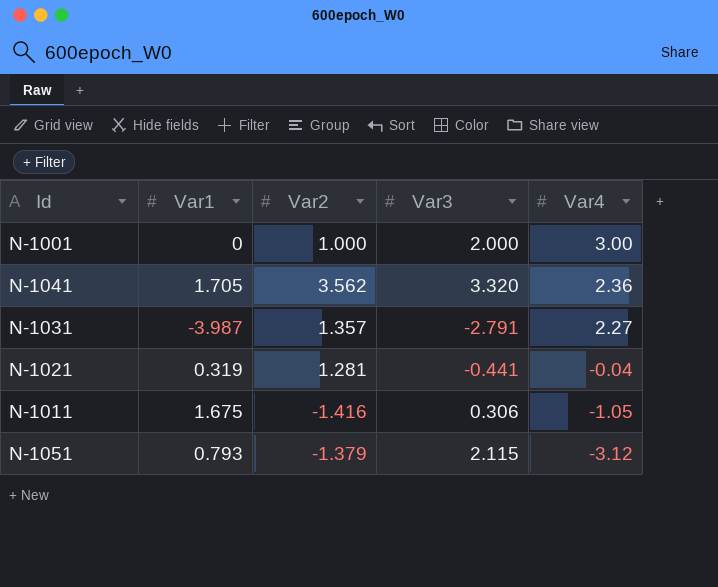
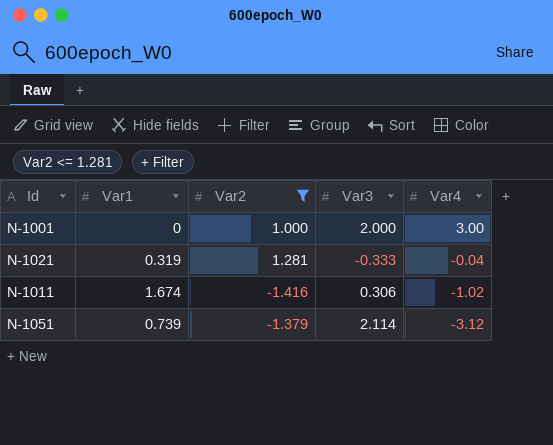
filter: none -> Var2 <= 1.281
N-1021 | Var3: -0.441 -> -0.333
N-1011 | Var1: 1.675 -> 1.674
N-1011 | Var4: -1.05 -> -1.02
N-1051 | Var1: 0.793 -> 0.739
N-1051 | Var3: 2.115 -> 2.114

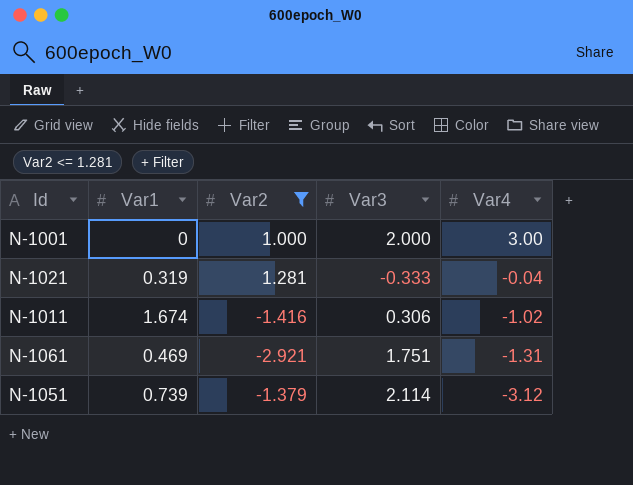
row N-1061: none -> 0.469 | -2.921 | 1.751 | -1.31

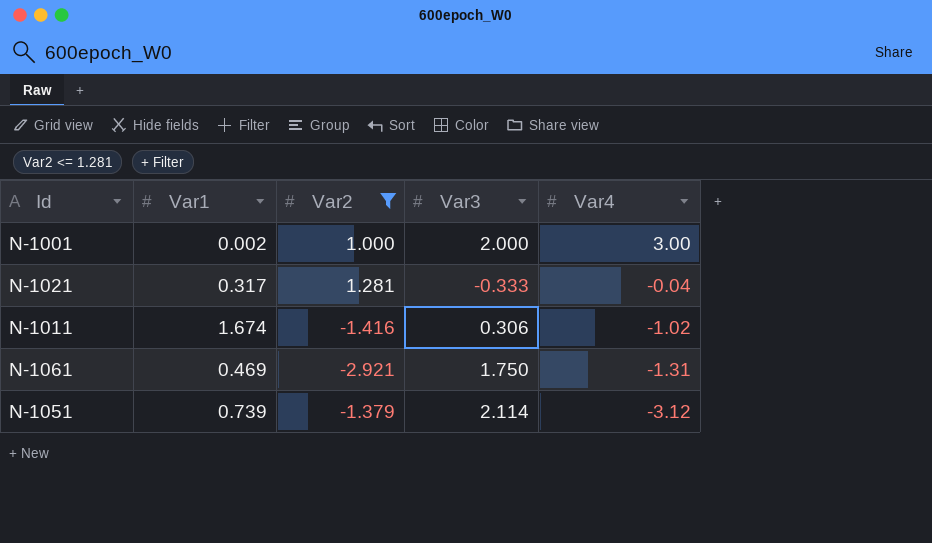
N-1001 | Var1: 0 -> 0.002
N-1021 | Var1: 0.319 -> 0.317
N-1061 | Var3: 1.751 -> 1.750

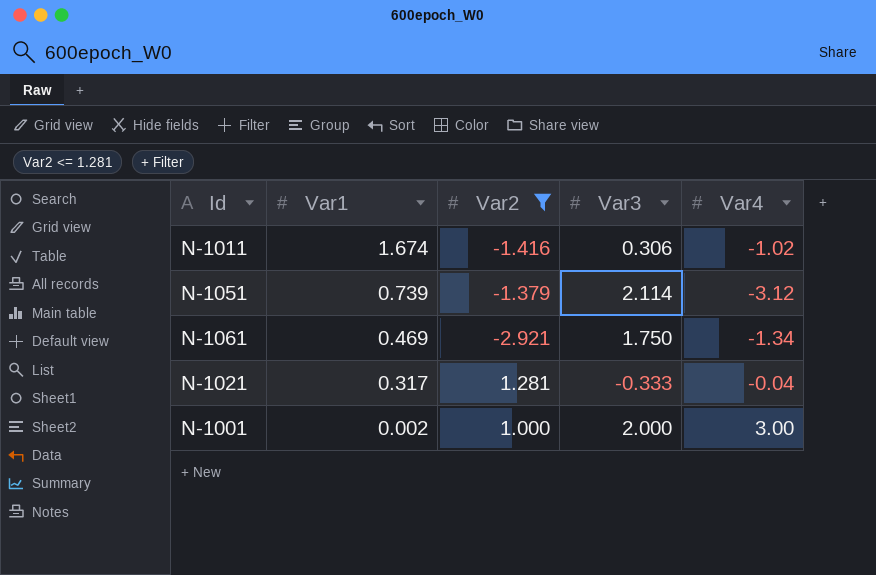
row order: Var4 descending -> Var1 descending
N-1061 | Var4: -1.31 -> -1.34

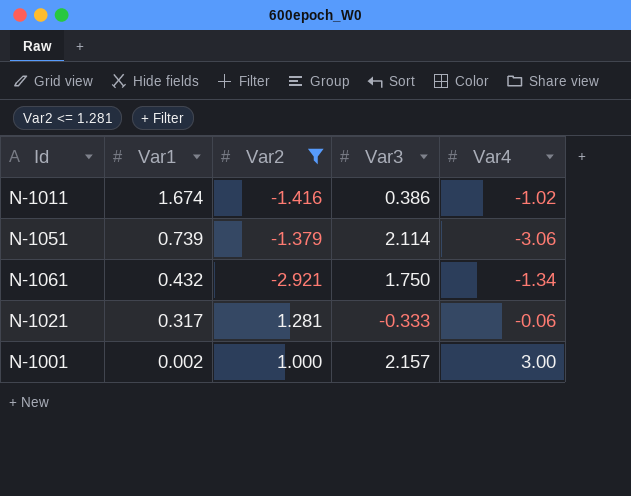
N-1011 | Var3: 0.306 -> 0.386
N-1051 | Var4: -3.12 -> -3.06
N-1061 | Var1: 0.469 -> 0.432
N-1021 | Var4: -0.04 -> -0.06
N-1001 | Var3: 2.000 -> 2.157

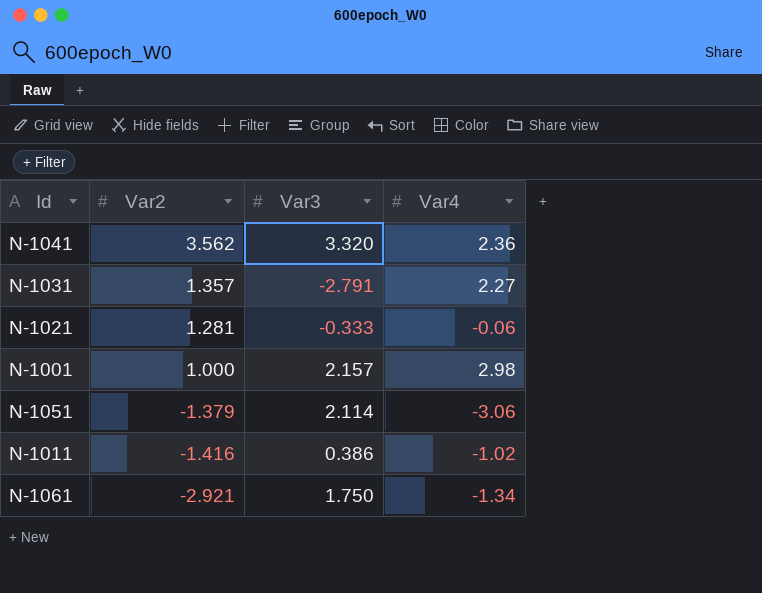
filter: Var2 <= 1.281 -> none
row order: Var1 descending -> Var2 descending
column Var1 | position: 2 -> none
N-1001 | Var4: 3.00 -> 2.98

